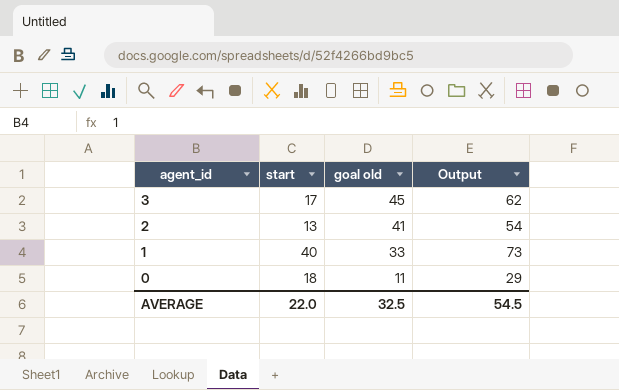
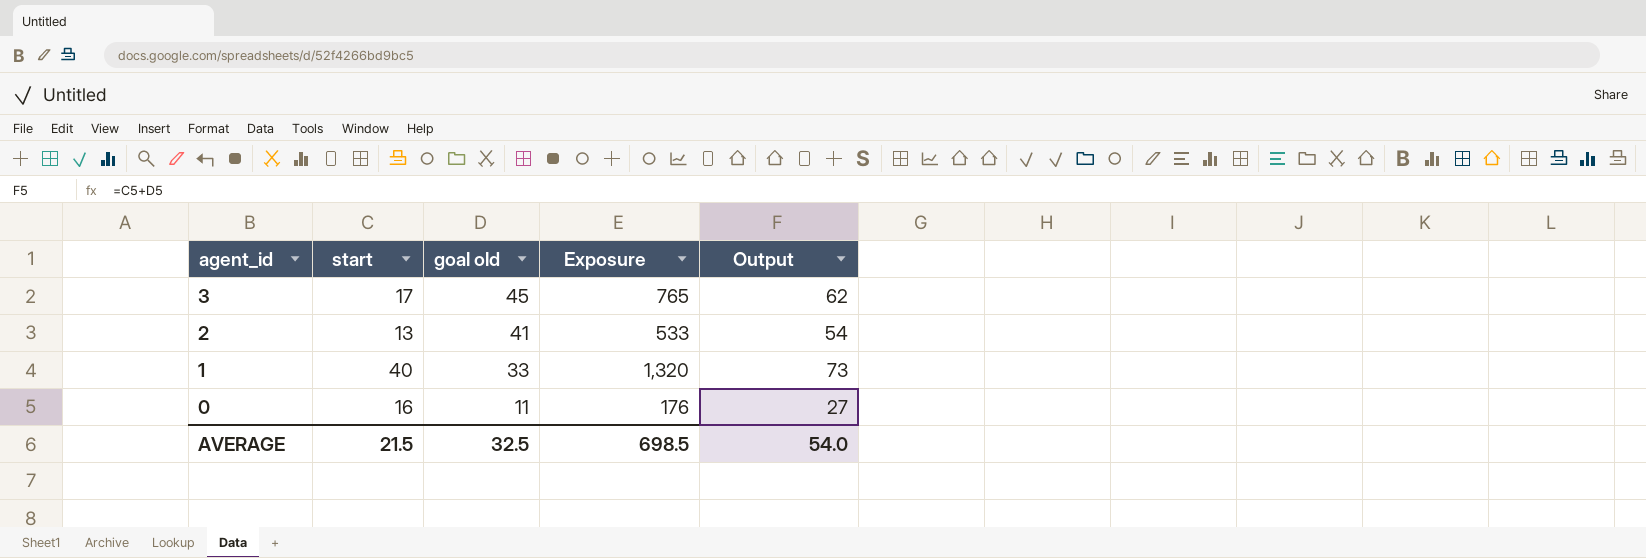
column Exposure | formula: none -> [start] * [goal old]
0 | start: 18 -> 16
0 | Output: 29 -> 27
AVERAGE | start: 22.0 -> 21.5
AVERAGE | Output: 54.5 -> 54.0

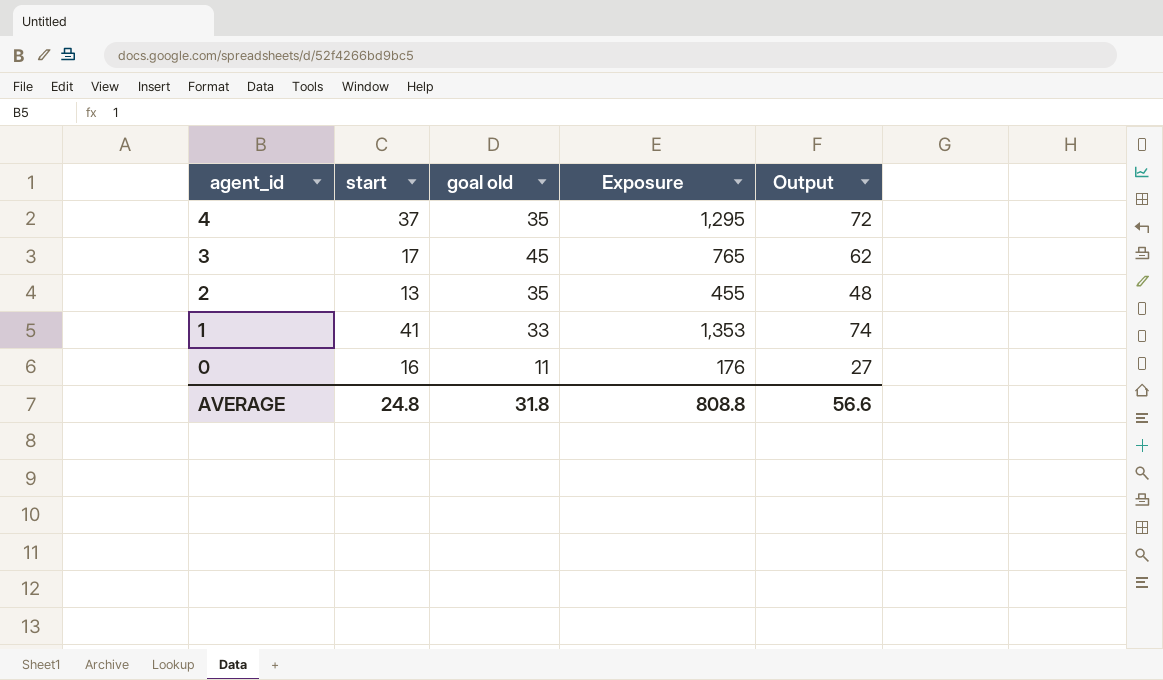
row 4: none -> 37 | 35 | 1,295 | 72
2 | goal old: 41 -> 35
2 | Exposure: 533 -> 455
2 | Output: 54 -> 48
1 | start: 40 -> 41
1 | Exposure: 1,320 -> 1,353
1 | Output: 73 -> 74
AVERAGE | start: 21.5 -> 24.8
AVERAGE | goal old: 32.5 -> 31.8
AVERAGE | Exposure: 698.5 -> 808.8
AVERAGE | Output: 54.0 -> 56.6

